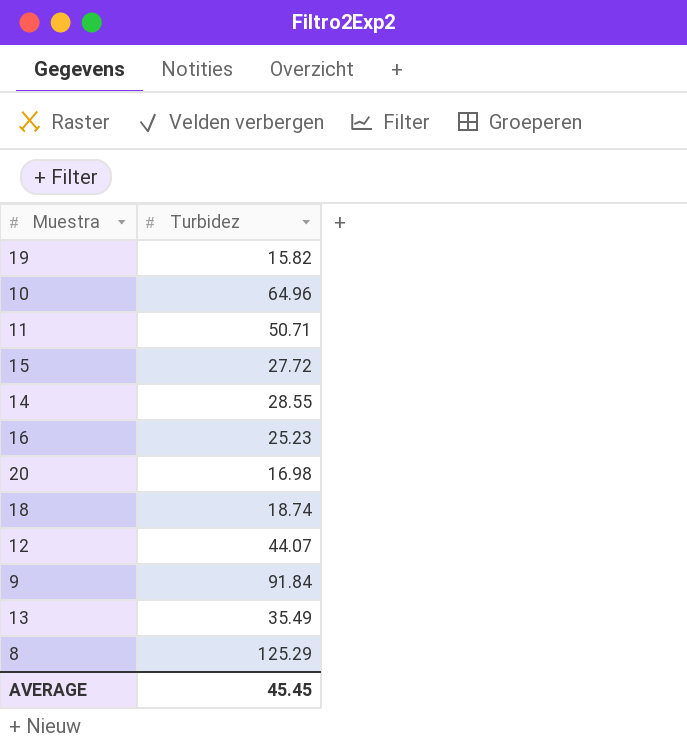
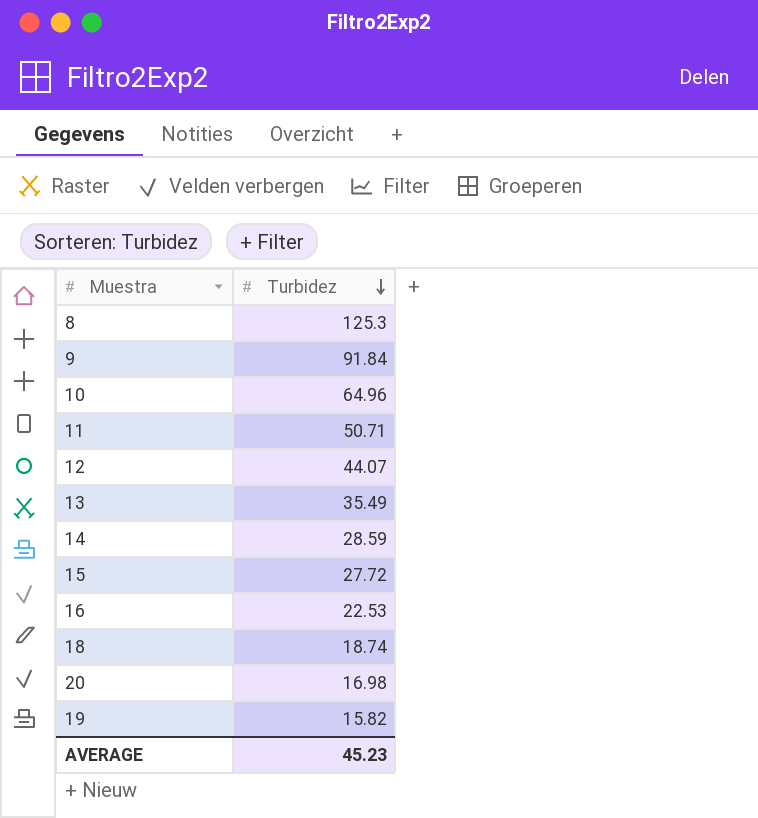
row order: none -> Turbidez descending
8 | Turbidez: 125.29 -> 125.3
14 | Turbidez: 28.55 -> 28.59
16 | Turbidez: 25.23 -> 22.53
AVERAGE | Turbidez: 45.45 -> 45.23

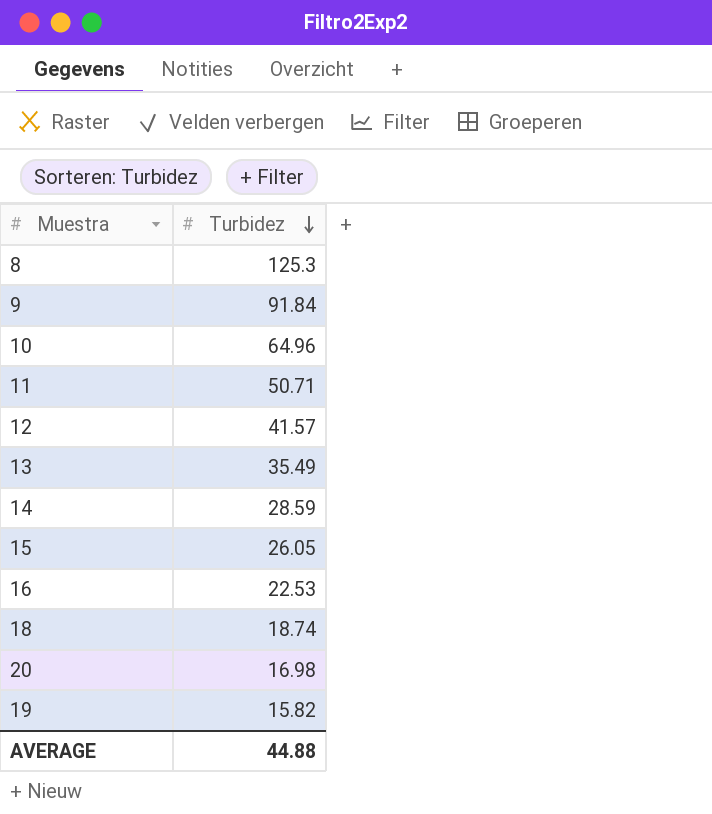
12 | Turbidez: 44.07 -> 41.57
15 | Turbidez: 27.72 -> 26.05
AVERAGE | Turbidez: 45.23 -> 44.88

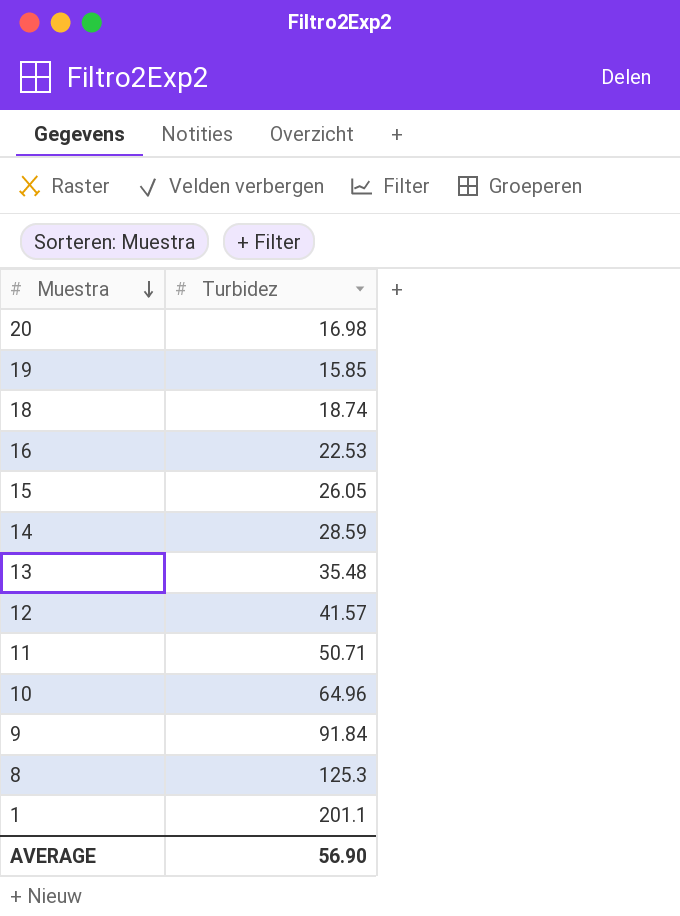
row order: Turbidez descending -> Muestra descending
19 | Turbidez: 15.82 -> 15.85
13 | Turbidez: 35.49 -> 35.48
row 1: none -> 201.1
AVERAGE | Turbidez: 44.88 -> 56.90

